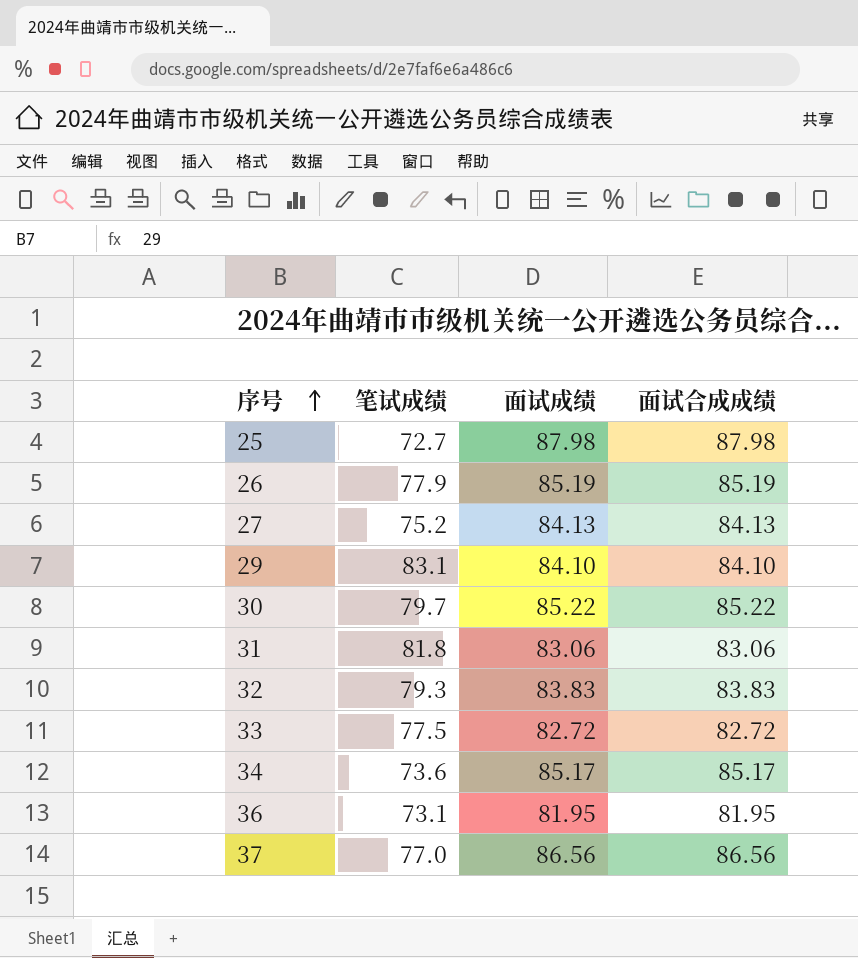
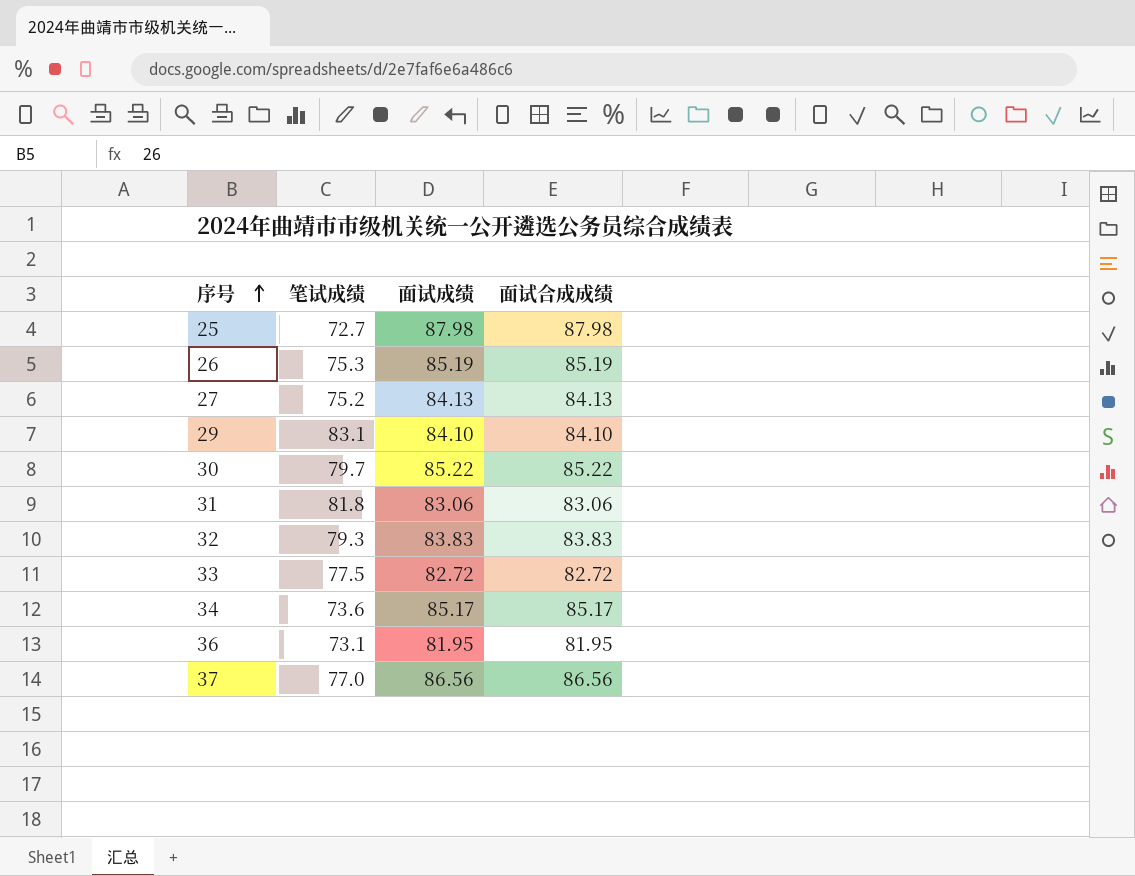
26 | 笔试成绩: 77.9 -> 75.3

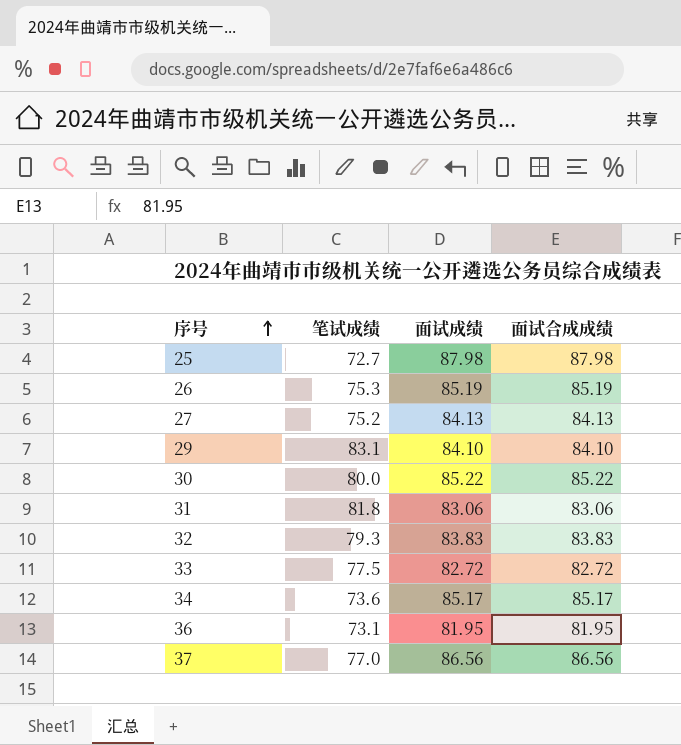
30 | 笔试成绩: 79.7 -> 80.0

